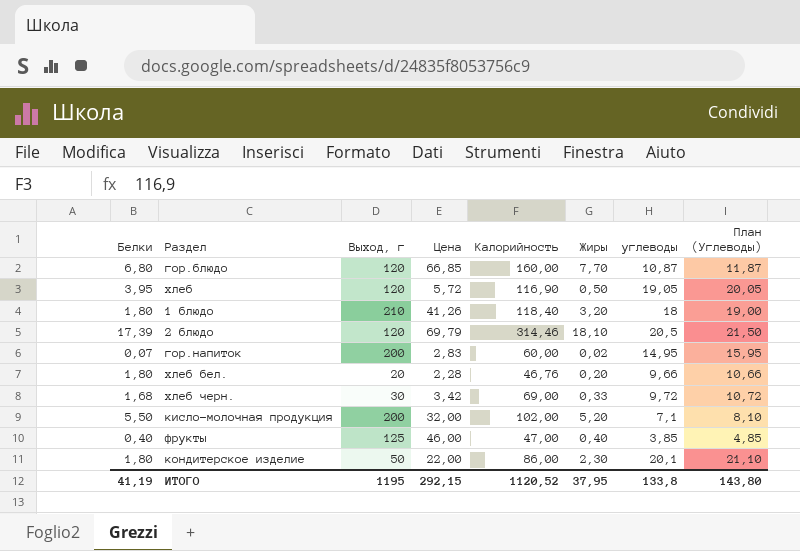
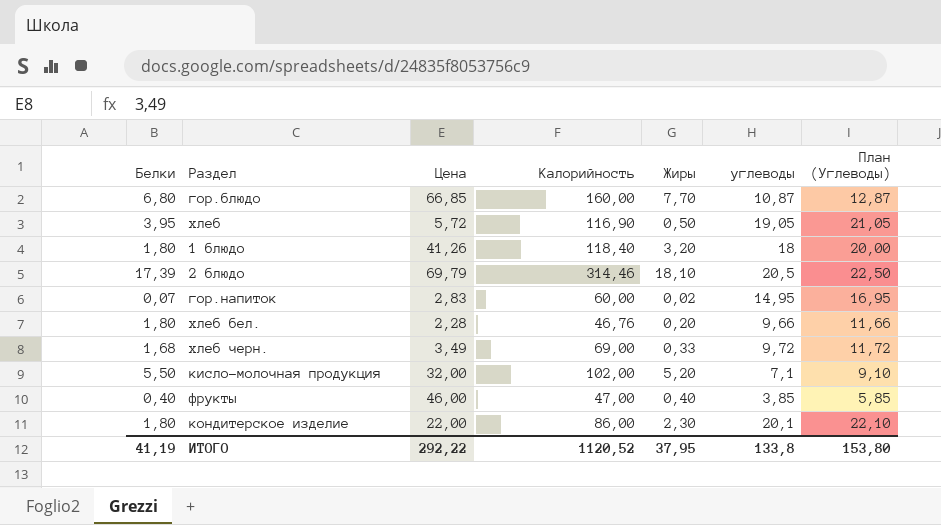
column Выход, г | position: 3 -> none
column План (Углеводы) | formula: [углеводы] + 1 -> [углеводы] + 2
хлеб черн. | Цена: 3,42 -> 3,49
ИТОГО | Цена: 292,15 -> 292,22
ИТОГО | План (Углеводы): 143,80 -> 153,80

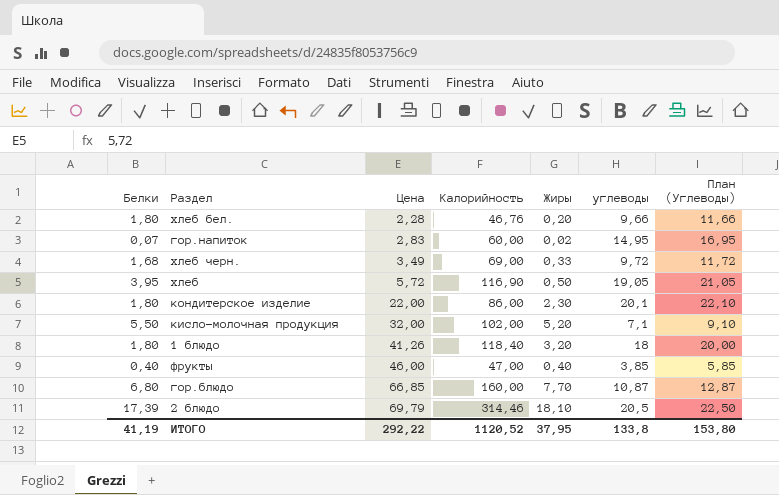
row order: none -> Цена ascending

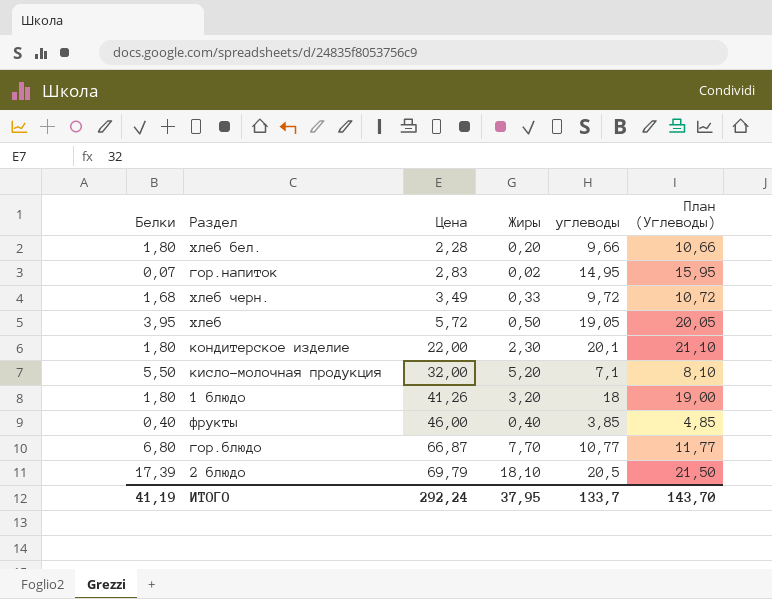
column Калорийность | position: 4 -> none
column План (Углеводы) | formula: [углеводы] + 2 -> [углеводы] + 1
гор.блюдо | Цена: 66,85 -> 66,87
гор.блюдо | углеводы: 10,87 -> 10,77
ИТОГО | Цена: 292,22 -> 292,24
ИТОГО | углеводы: 133,8 -> 133,7
ИТОГО | План (Углеводы): 153,80 -> 143,70

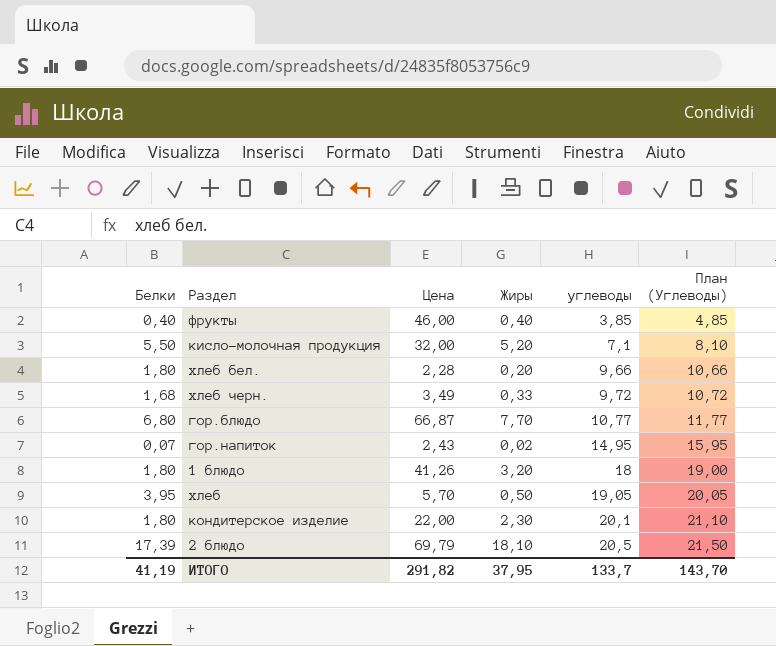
row order: Цена ascending -> углеводы ascending
гор.напиток | Цена: 2,83 -> 2,43
хлеб | Цена: 5,72 -> 5,70
ИТОГО | Цена: 292,24 -> 291,82

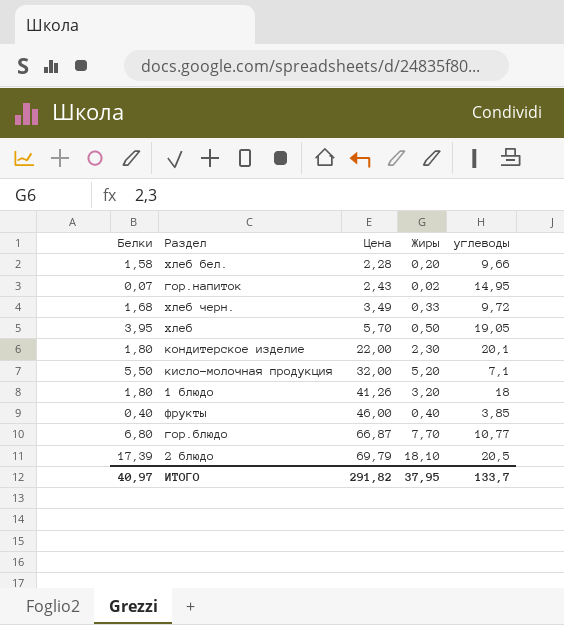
row order: углеводы ascending -> Цена ascending
column План (Углеводы) | formula: [углеводы] + 1 -> none
хлеб бел. | Белки: 1,80 -> 1,58
ИТОГО | Белки: 41,19 -> 40,97

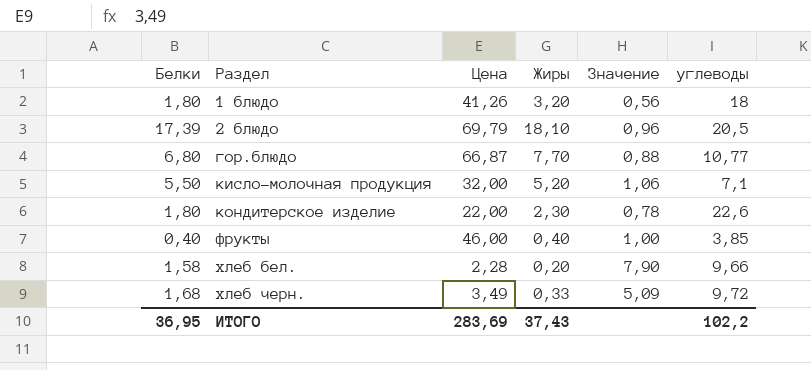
row order: Цена ascending -> Раздел ascending
column Значение | formula: none -> [Белки] / [Жиры]
row гор.напиток: 0,07 | 2,43 | 0,02 | 14,95 -> none
row хлеб: 3,95 | 5,70 | 0,50 | 19,05 -> none
кондитерское изделие | углеводы: 20,1 -> 22,6
ИТОГО | Белки: 40,97 -> 36,95
ИТОГО | Цена: 291,82 -> 283,69
ИТОГО | Жиры: 37,95 -> 37,43
ИТОГО | углеводы: 133,7 -> 102,2

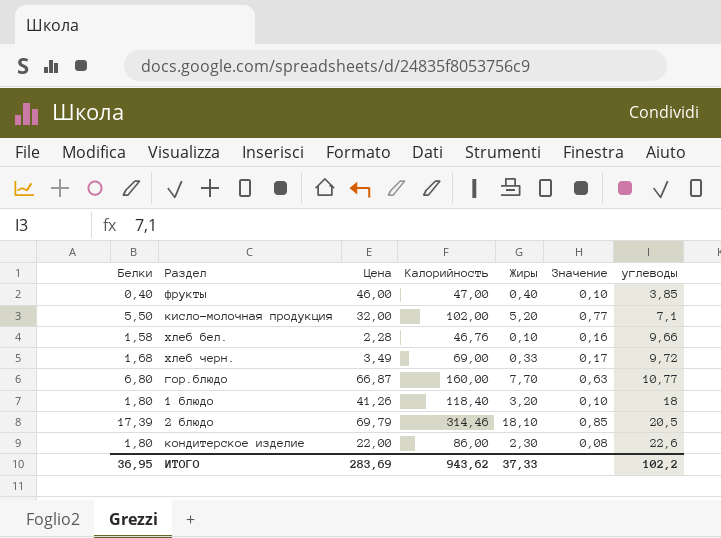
row order: Раздел ascending -> углеводы ascending
column Калорийность | position: none -> 4
column Значение | formula: [Белки] / [Жиры] -> [Белки] / [углеводы]
хлеб бел. | Жиры: 0,20 -> 0,10
ИТОГО | Жиры: 37,43 -> 37,33

